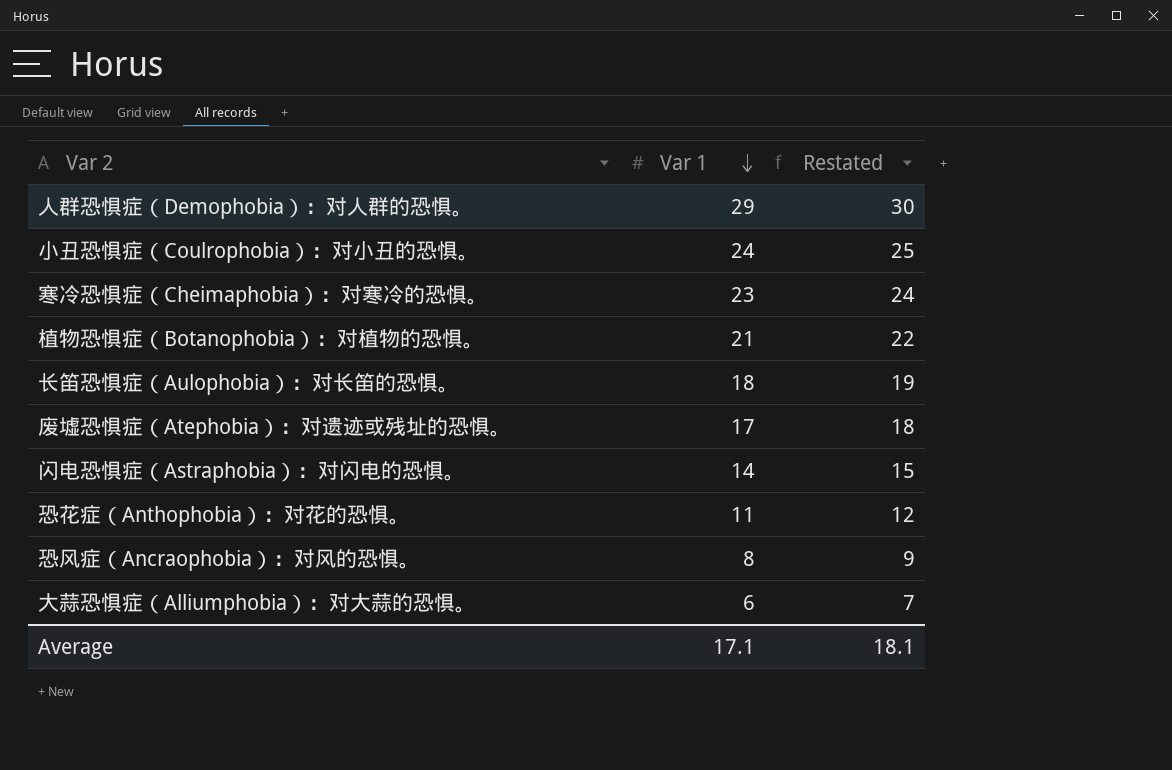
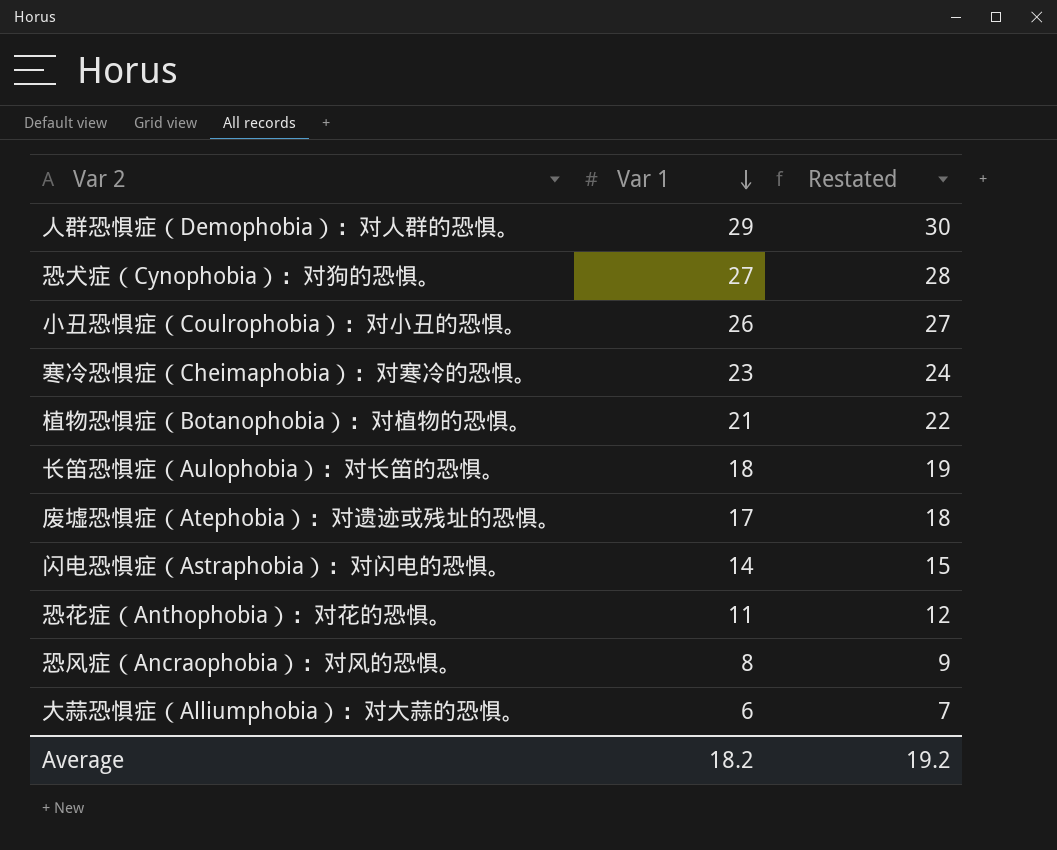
row 恐犬症（Cynophobia）：对狗的恐惧。: none -> 27 | 28
小丑恐惧症（Coulrophobia）：对小丑的恐惧。 | Var 1: 24 -> 26
小丑恐惧症（Coulrophobia）：对小丑的恐惧。 | Restated: 25 -> 27
Average | Var 1: 17.1 -> 18.2
Average | Restated: 18.1 -> 19.2

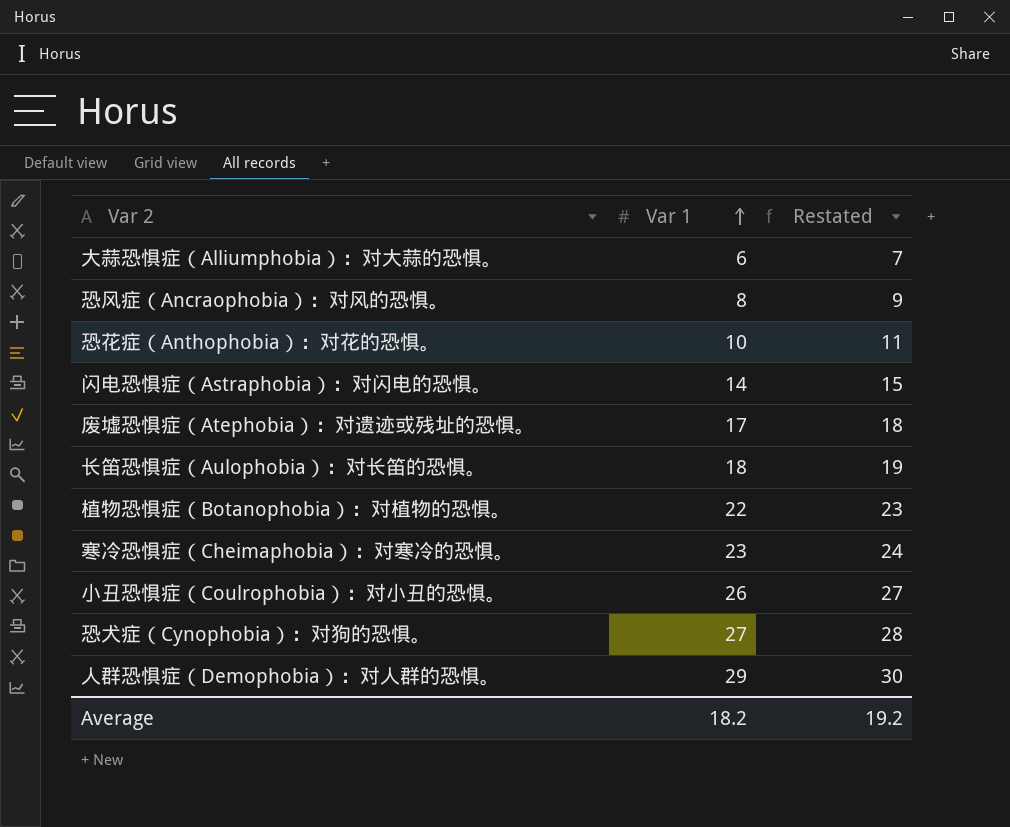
row order: Var 1 descending -> Var 1 ascending
恐花症（Anthophobia）：对花的恐惧。 | Var 1: 11 -> 10
恐花症（Anthophobia）：对花的恐惧。 | Restated: 12 -> 11
植物恐惧症（Botanophobia）：对植物的恐惧。 | Var 1: 21 -> 22
植物恐惧症（Botanophobia）：对植物的恐惧。 | Restated: 22 -> 23

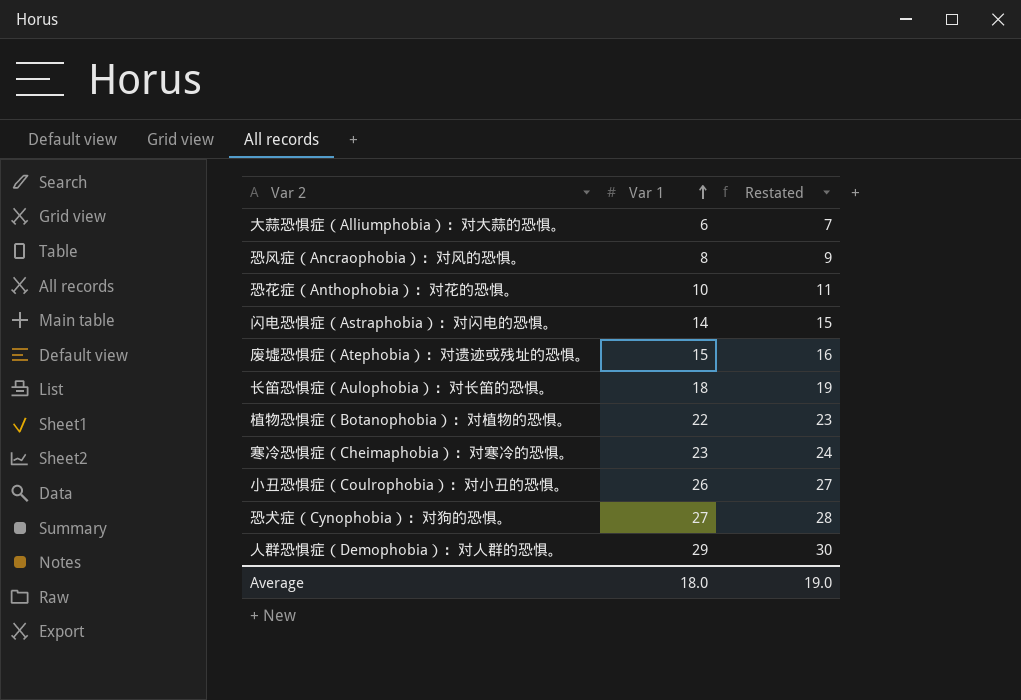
废墟恐惧症（Atephobia）：对遗迹或残址的恐惧。 | Var 1: 17 -> 15
废墟恐惧症（Atephobia）：对遗迹或残址的恐惧。 | Restated: 18 -> 16
Average | Var 1: 18.2 -> 18.0
Average | Restated: 19.2 -> 19.0

